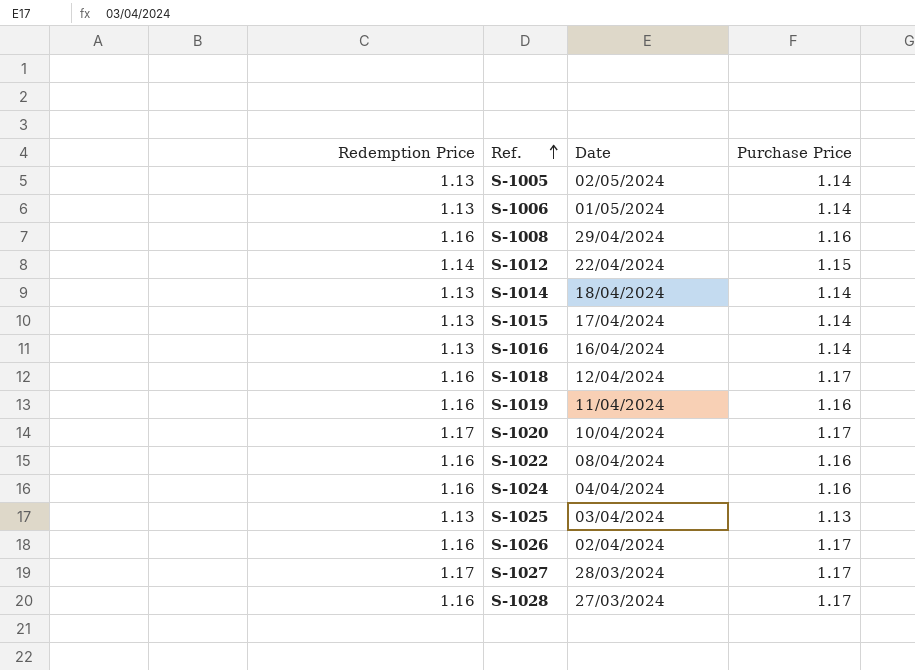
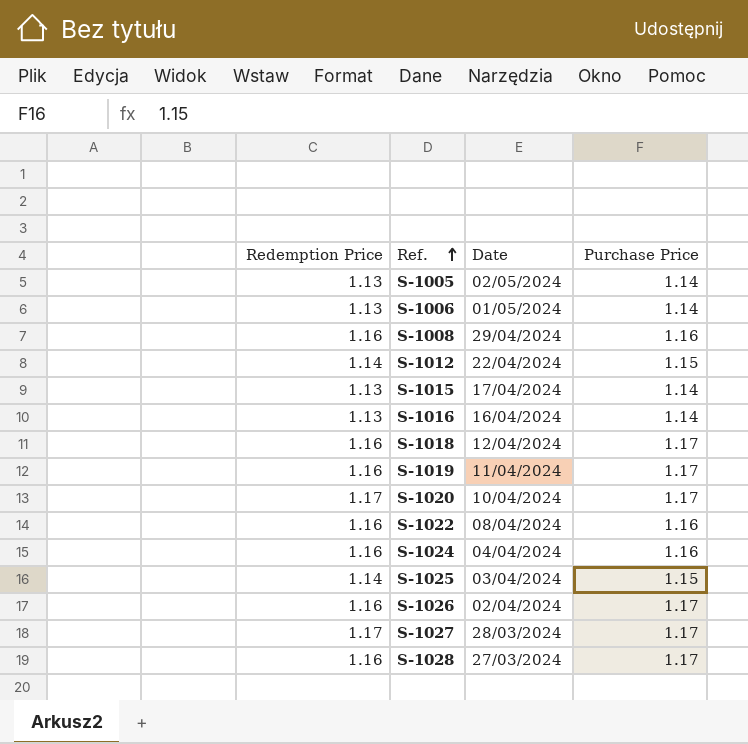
row S-1014: 1.13 | 18/04/2024 | 1.14 -> none
S-1019 | Purchase Price: 1.16 -> 1.17
S-1025 | Redemption Price: 1.13 -> 1.14
S-1025 | Purchase Price: 1.13 -> 1.15

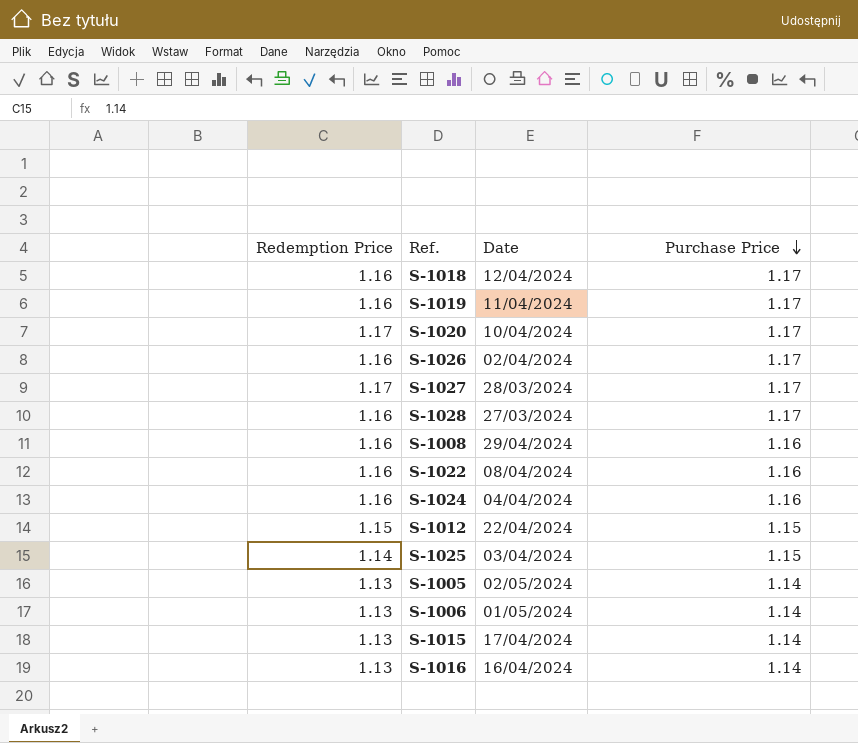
row order: Ref. ascending -> Purchase Price descending
S-1012 | Redemption Price: 1.14 -> 1.15

